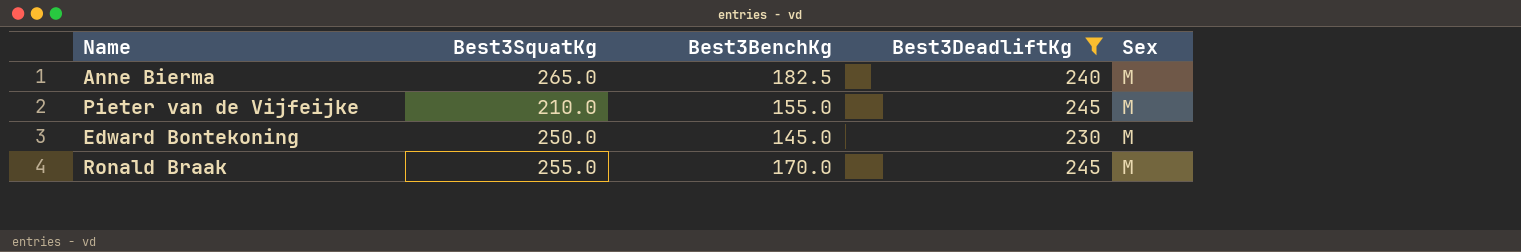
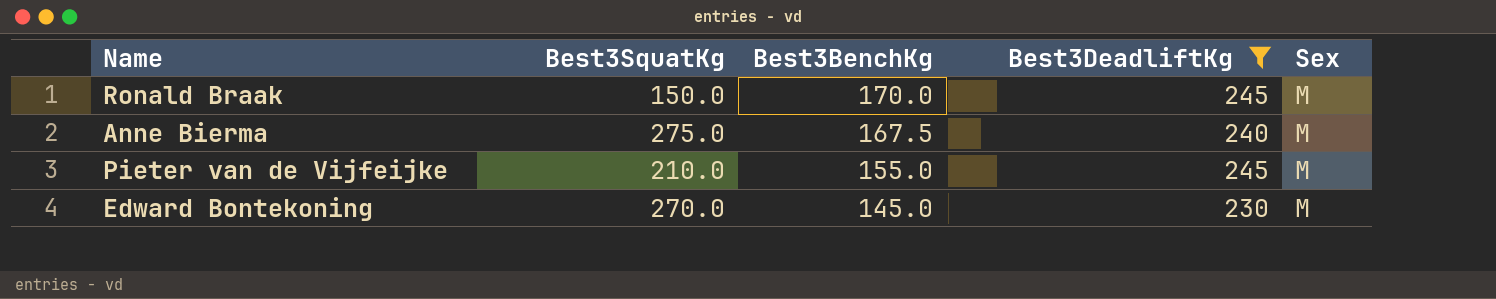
row order: none -> Best3BenchKg descending
Ronald Braak | Best3SquatKg: 255.0 -> 150.0
Anne Bierma | Best3SquatKg: 265.0 -> 275.0
Anne Bierma | Best3BenchKg: 182.5 -> 167.5
Edward Bontekoning | Best3SquatKg: 250.0 -> 270.0

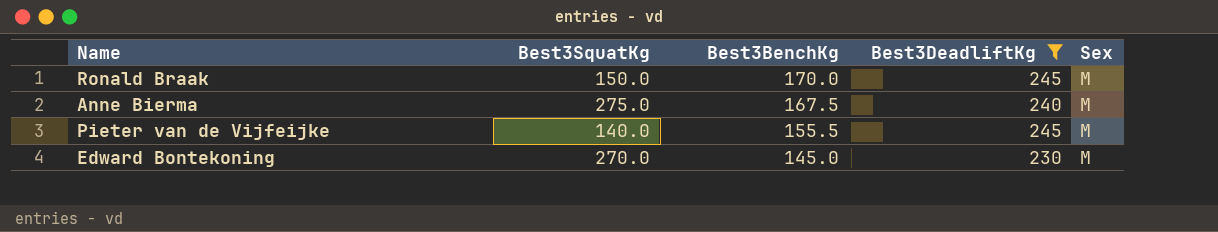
Pieter van de Vijfeijke | Best3SquatKg: 210.0 -> 140.0
Pieter van de Vijfeijke | Best3BenchKg: 155.0 -> 155.5

